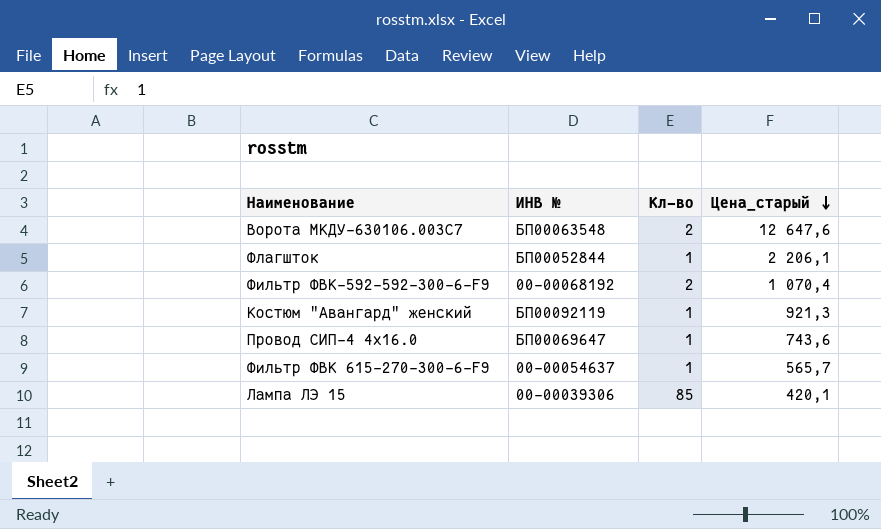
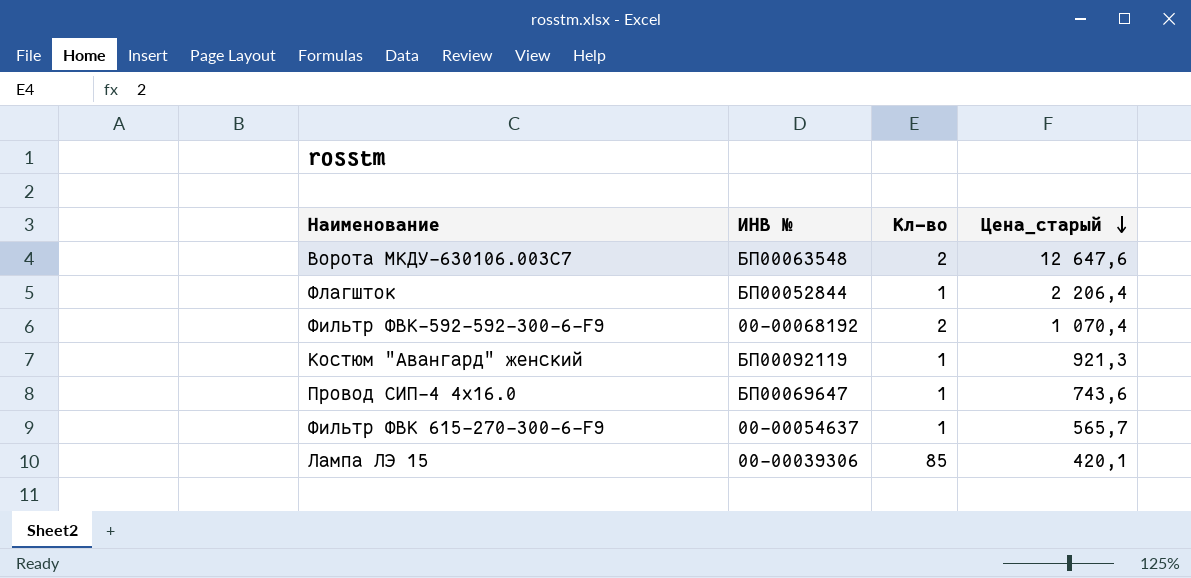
Флагшток | Цена_старый: 2 206,1 -> 2 206,4

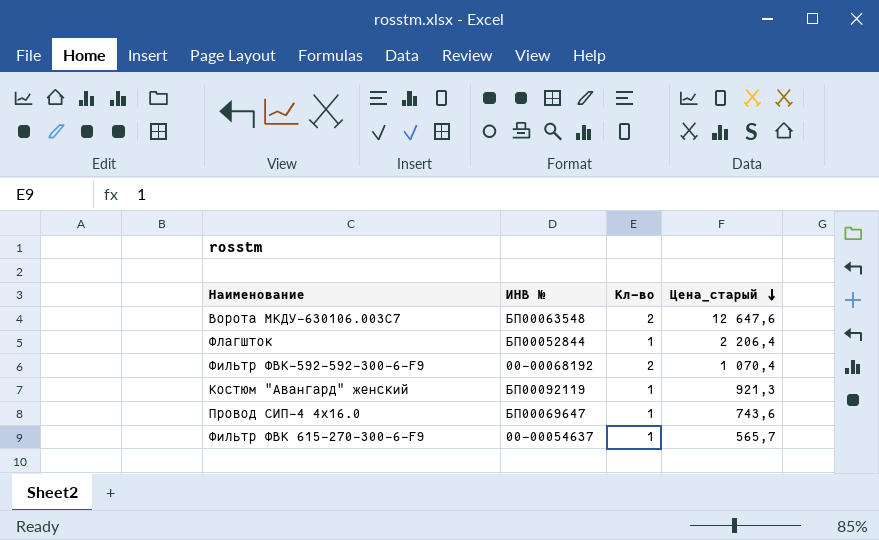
row Лампа ЛЭ 15: 00-00039306 | 85 | 420,1 -> none

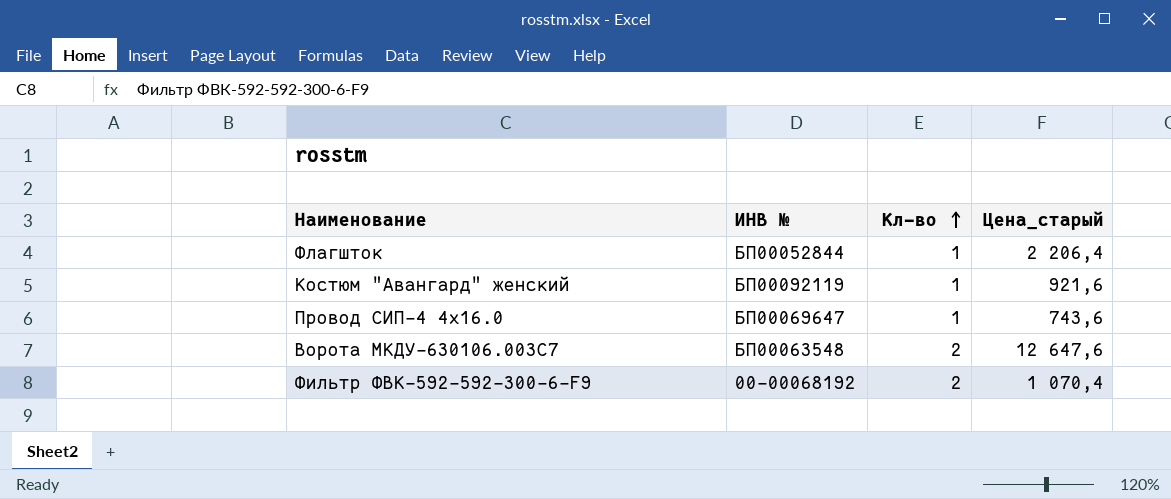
row order: Цена_старый descending -> Кл-во ascending
row Фильтр ФВК 615-270-300-6-F9: 00-00054637 | 1 | 565,7 -> none
Костюм "Авангард" женский | Цена_старый: 921,3 -> 921,6

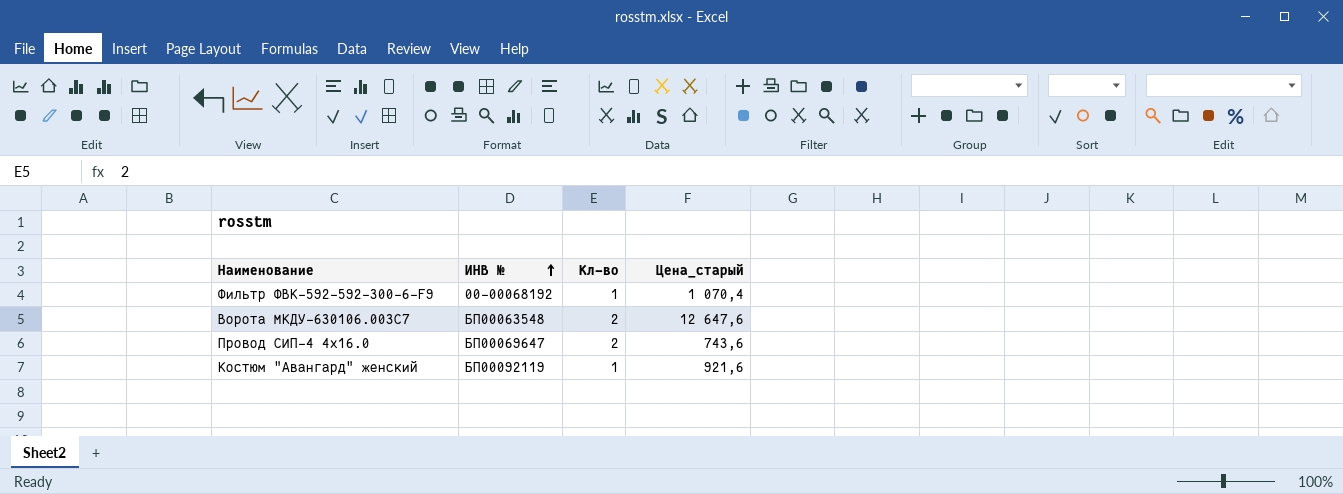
row order: Кл-во ascending -> ИНВ № ascending
row Флагшток: БП00052844 | 1 | 2 206,4 -> none
Фильтр ФВК-592-592-300-6-F9 | Кл-во: 2 -> 1
Провод СИП-4 4х16.0 | Кл-во: 1 -> 2

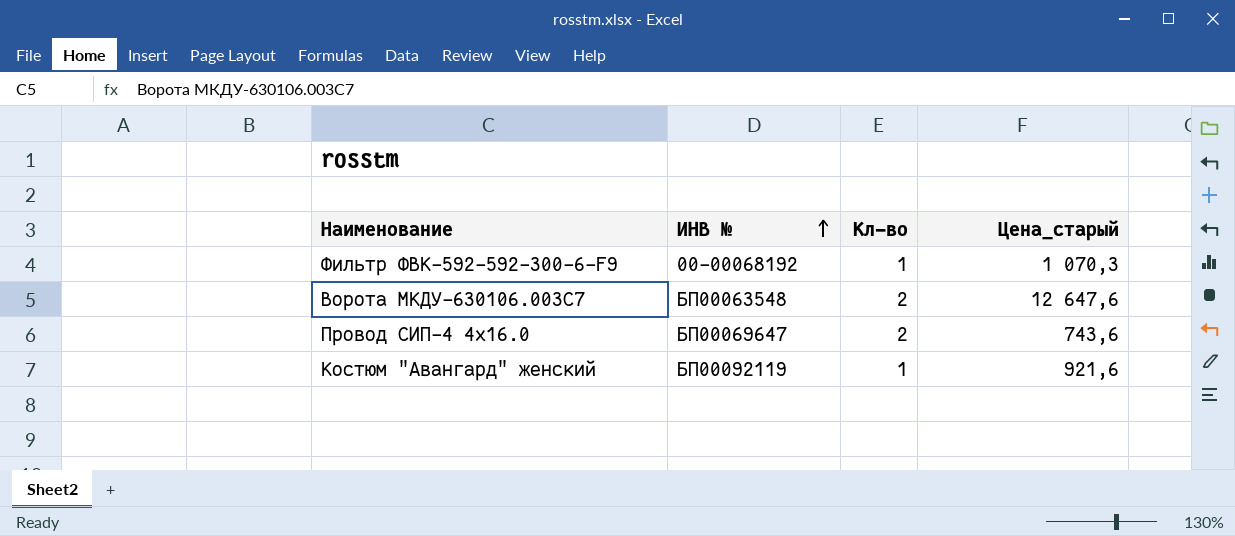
Фильтр ФВК-592-592-300-6-F9 | Цена_старый: 1 070,4 -> 1 070,3

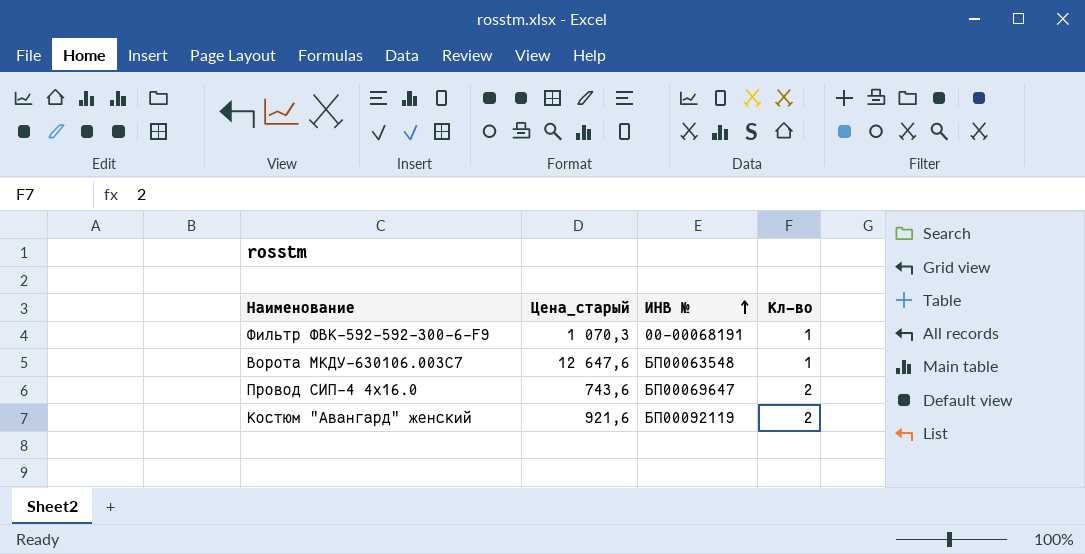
column Цена_старый | position: 4 -> 2
Фильтр ФВК-592-592-300-6-F9 | ИНВ №: 00-00068192 -> 00-00068191
Ворота МКДУ-630106.003С7 | Кл-во: 2 -> 1
Костюм "Авангард" женский | Кл-во: 1 -> 2

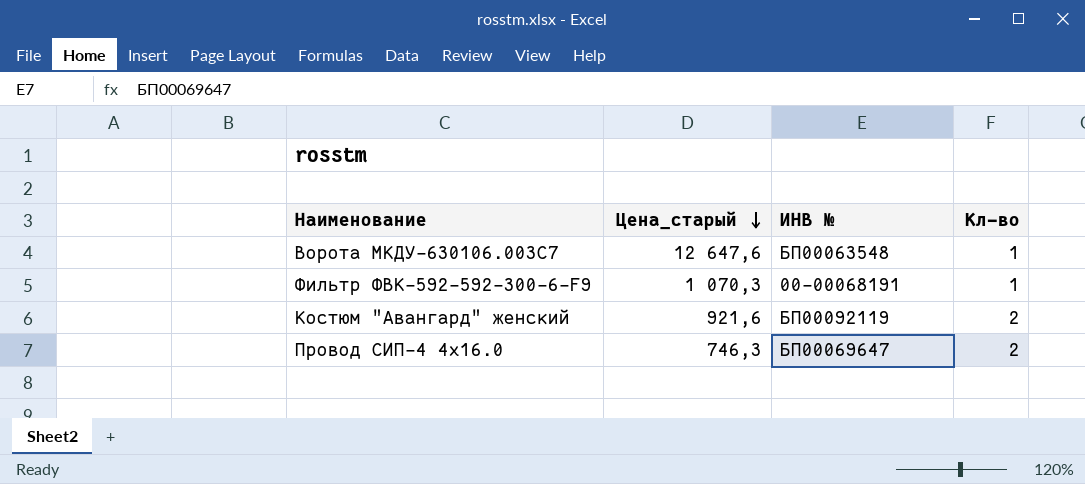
row order: ИНВ № ascending -> Цена_старый descending
Провод СИП-4 4х16.0 | Цена_старый: 743,6 -> 746,3

